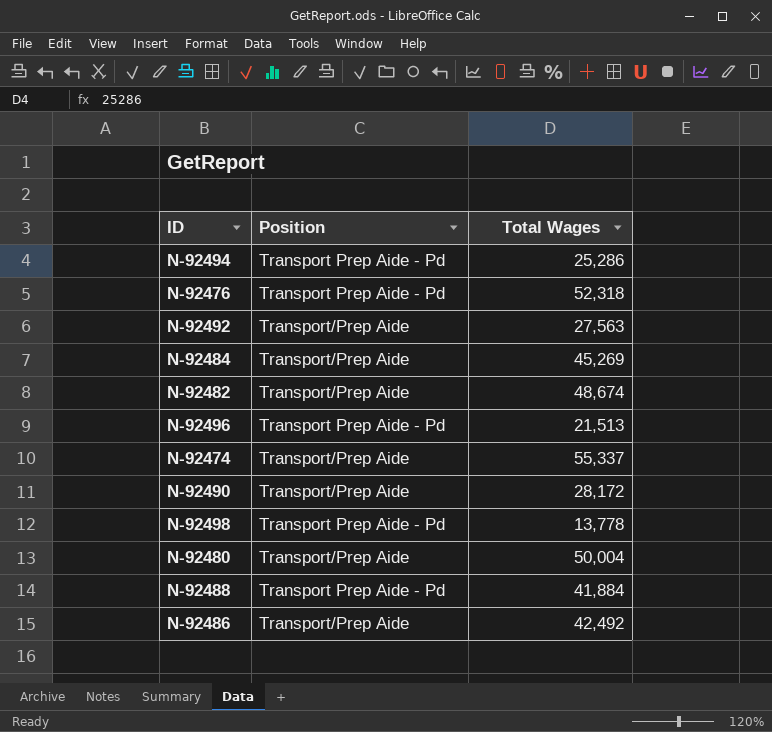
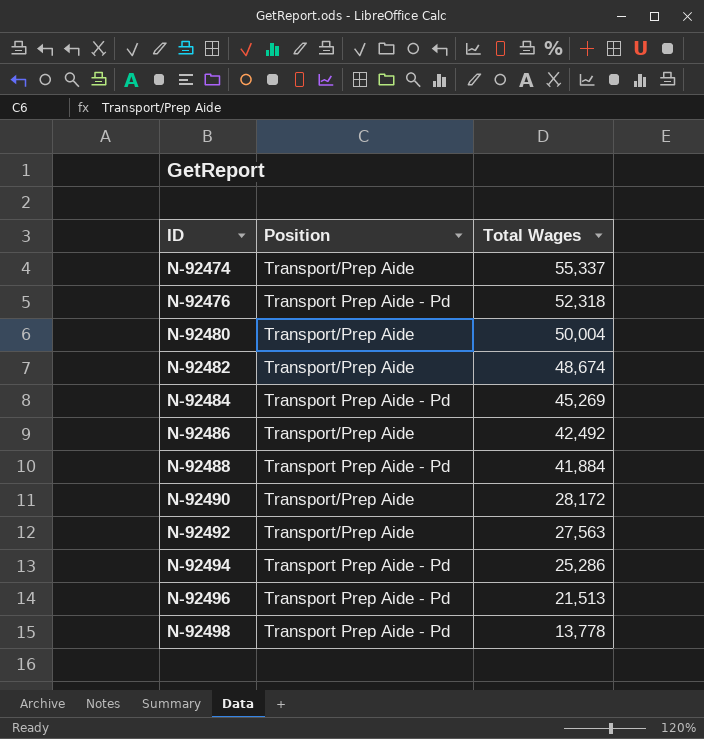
row order: none -> ID ascending
N-92484 | Position: Transport/Prep Aide -> Transport Prep Aide - Pd

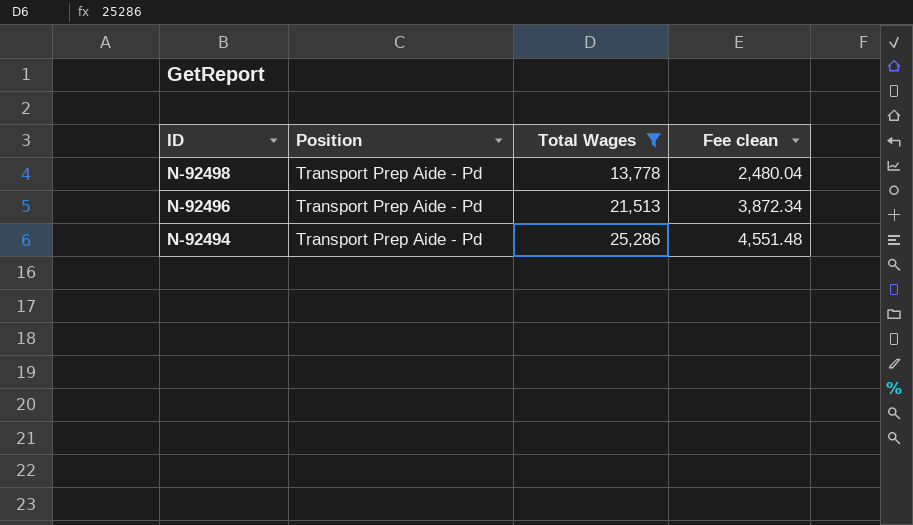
filter: none -> Total Wages <= 25,286
row order: ID ascending -> ID descending
column Fee clean | formula: none -> [Total Wages] * 0.18

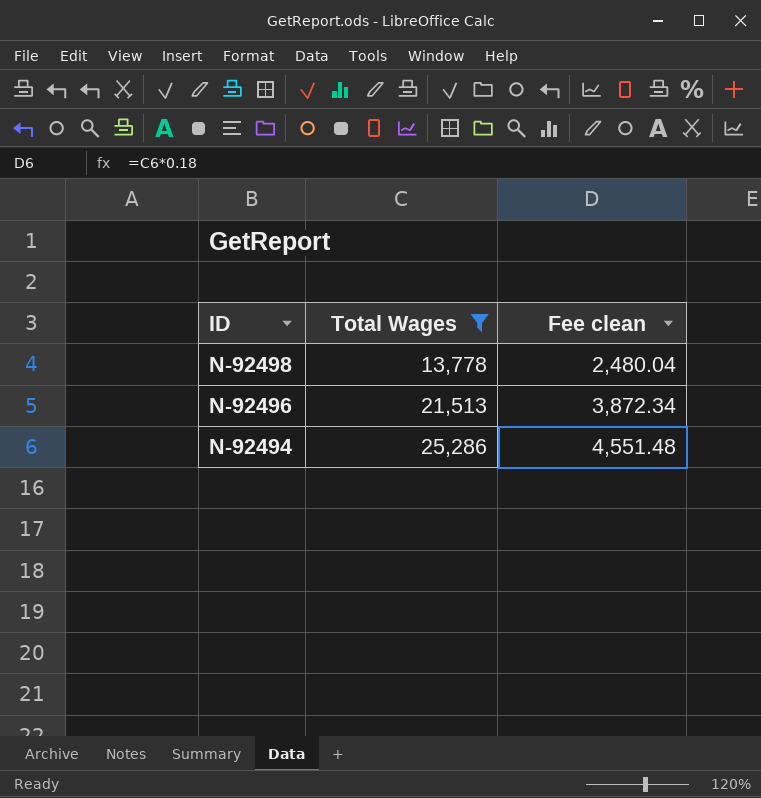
column Position | position: 2 -> none

